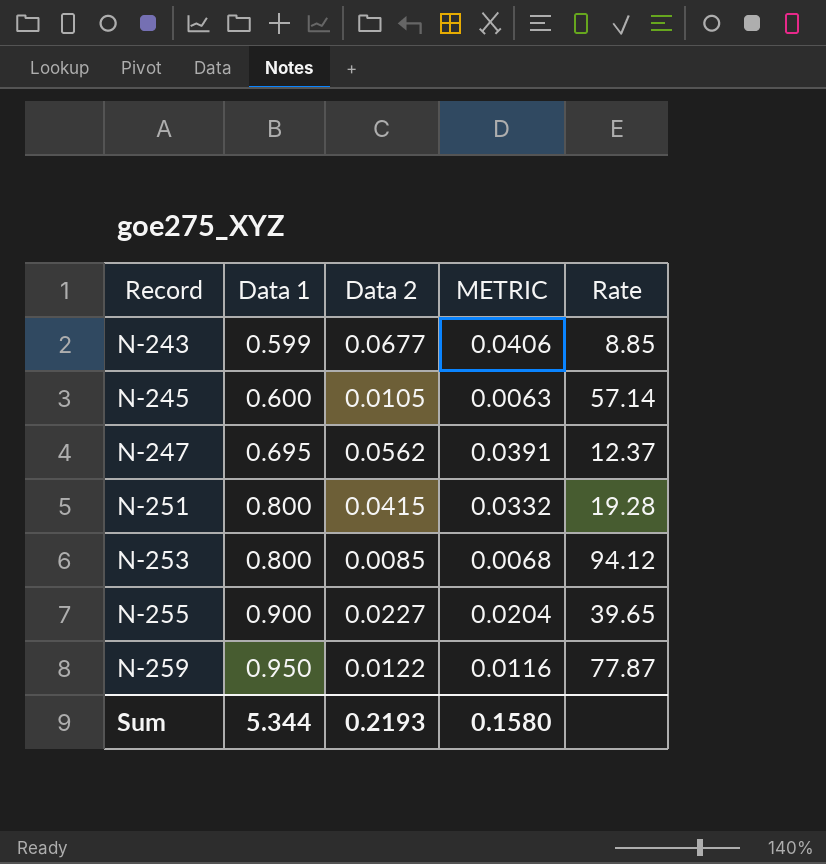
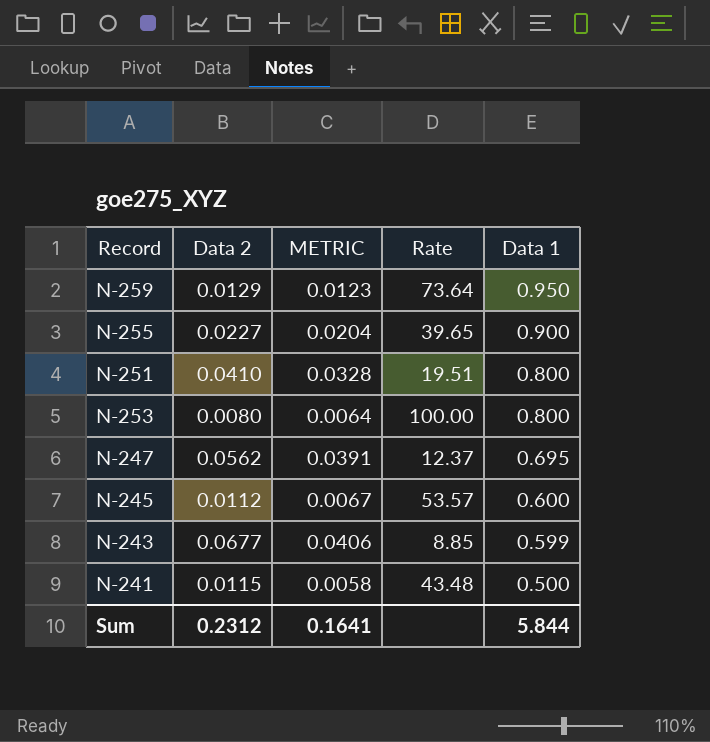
row order: Record ascending -> Data 1 descending
column Data 1 | position: 2 -> 5
N-259 | Data 2: 0.0122 -> 0.0129
N-259 | METRIC: 0.0116 -> 0.0123
N-259 | Rate: 77.87 -> 73.64
N-251 | Data 2: 0.0415 -> 0.0410
N-251 | METRIC: 0.0332 -> 0.0328
N-251 | Rate: 19.28 -> 19.51
N-253 | Data 2: 0.0085 -> 0.0080
N-253 | METRIC: 0.0068 -> 0.0064
N-253 | Rate: 94.12 -> 100.00
N-245 | Data 2: 0.0105 -> 0.0112
N-245 | METRIC: 0.0063 -> 0.0067
N-245 | Rate: 57.14 -> 53.57
row N-241: none -> 0.0115 | 0.0058 | 43.48 | 0.500
Sum | Data 2: 0.2193 -> 0.2312
Sum | METRIC: 0.1580 -> 0.1641
Sum | Data 1: 5.344 -> 5.844

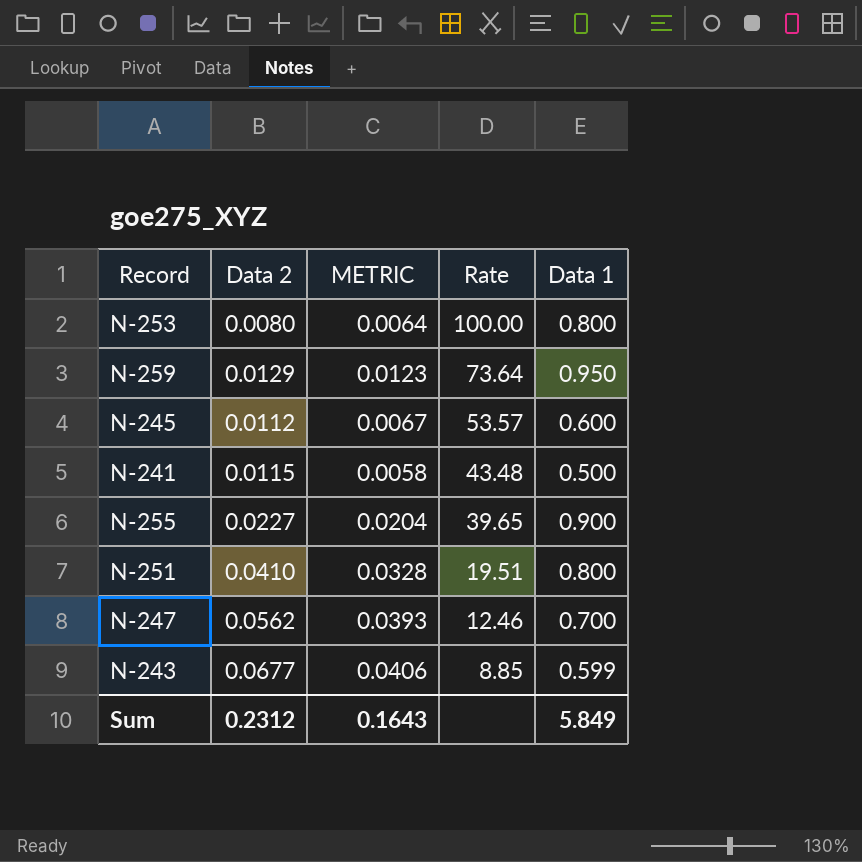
row order: Data 1 descending -> Rate descending
N-247 | METRIC: 0.0391 -> 0.0393
N-247 | Rate: 12.37 -> 12.46
N-247 | Data 1: 0.695 -> 0.700
Sum | METRIC: 0.1641 -> 0.1643
Sum | Data 1: 5.844 -> 5.849

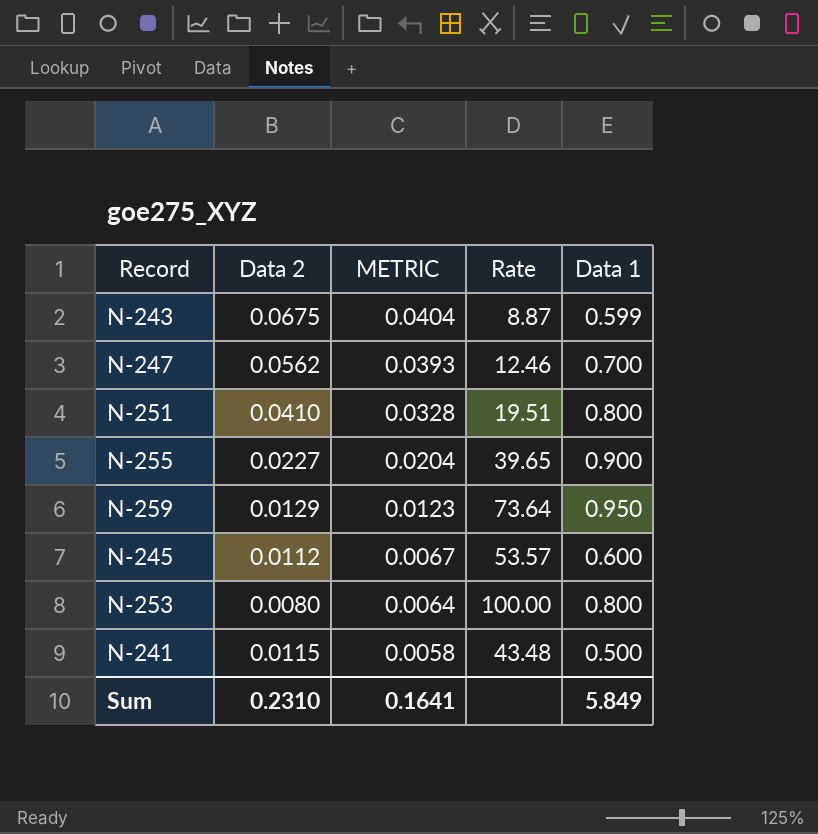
row order: Rate descending -> METRIC descending
N-243 | Data 2: 0.0677 -> 0.0675
N-243 | METRIC: 0.0406 -> 0.0404
N-243 | Rate: 8.85 -> 8.87
Sum | Data 2: 0.2312 -> 0.2310
Sum | METRIC: 0.1643 -> 0.1641

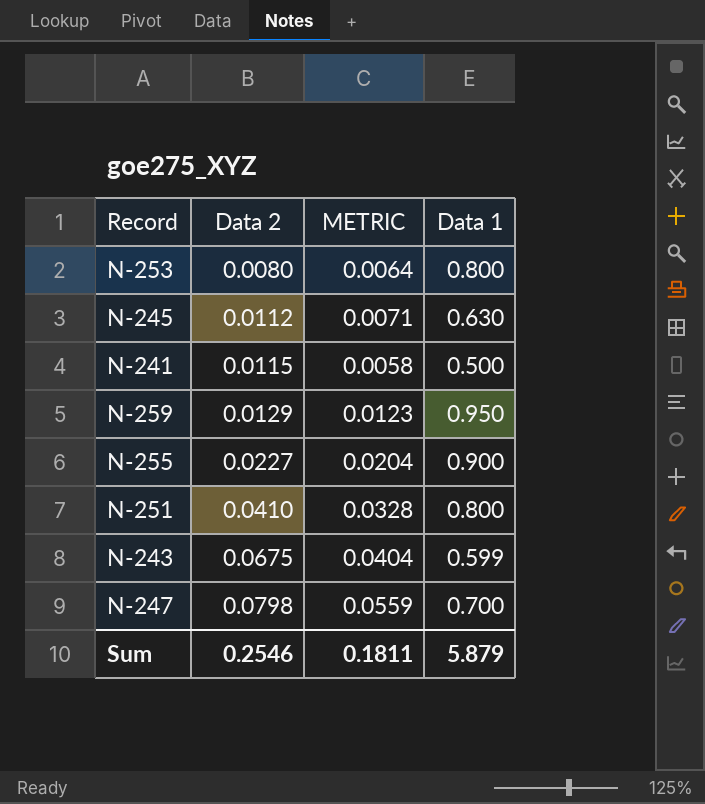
row order: METRIC descending -> Data 2 ascending
column Rate | formula: [Data 1] / [Data 2] -> none
N-245 | METRIC: 0.0067 -> 0.0071
N-245 | Data 1: 0.600 -> 0.630
N-247 | Data 2: 0.0562 -> 0.0798
N-247 | METRIC: 0.0393 -> 0.0559
Sum | Data 2: 0.2310 -> 0.2546
Sum | METRIC: 0.1641 -> 0.1811
Sum | Data 1: 5.849 -> 5.879

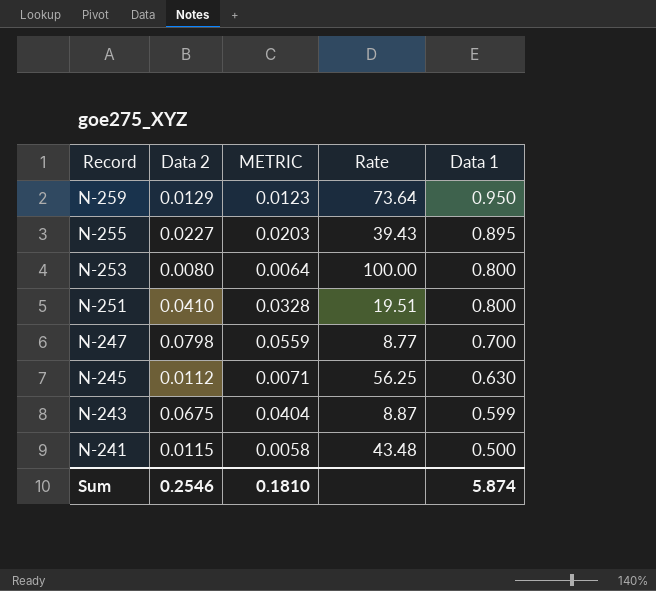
row order: Data 2 ascending -> Record descending
column Rate | formula: none -> [Data 1] / [Data 2]
N-255 | METRIC: 0.0204 -> 0.0203
N-255 | Data 1: 0.900 -> 0.895
Sum | METRIC: 0.1811 -> 0.1810
Sum | Data 1: 5.879 -> 5.874

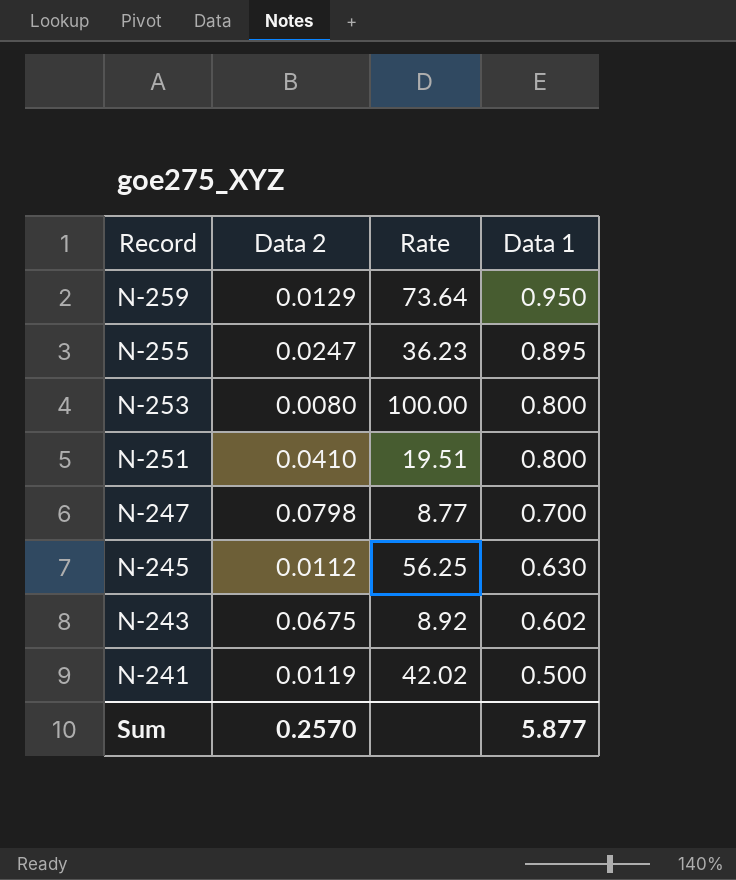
column METRIC | formula: [Data 2] * [Data 1] -> none
N-255 | Data 2: 0.0227 -> 0.0247
N-255 | Rate: 39.43 -> 36.23
N-243 | Rate: 8.87 -> 8.92
N-243 | Data 1: 0.599 -> 0.602
N-241 | Data 2: 0.0115 -> 0.0119
N-241 | Rate: 43.48 -> 42.02
Sum | Data 2: 0.2546 -> 0.2570
Sum | Data 1: 5.874 -> 5.877

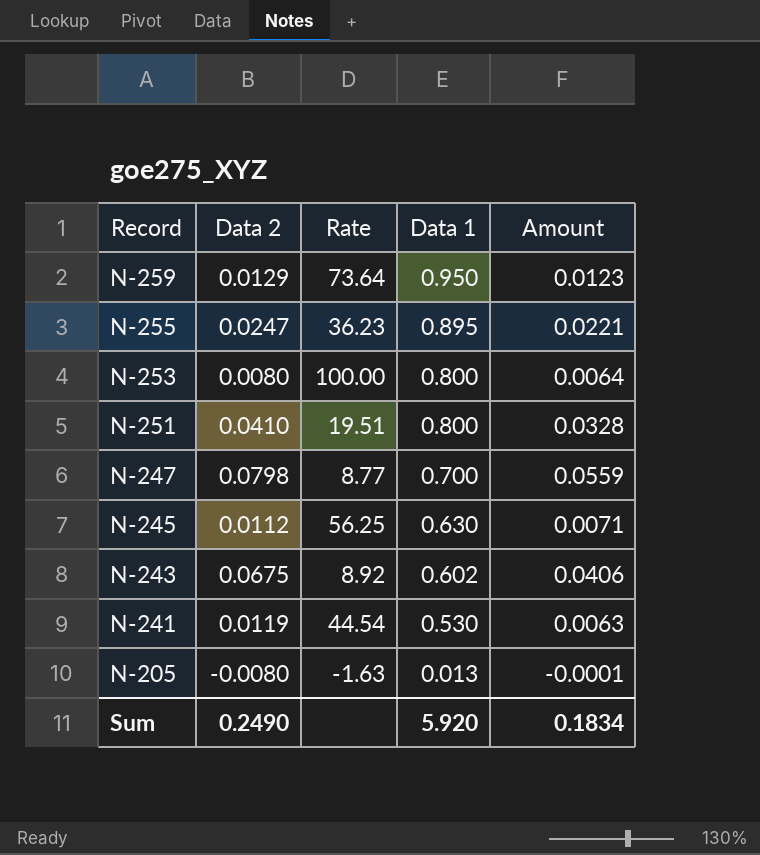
column Amount | formula: none -> [Data 2] * [Data 1]
N-241 | Rate: 42.02 -> 44.54
N-241 | Data 1: 0.500 -> 0.530
row N-205: none -> -0.0080 | -1.63 | 0.013 | -0.0001
Sum | Data 2: 0.2570 -> 0.2490
Sum | Data 1: 5.877 -> 5.920

